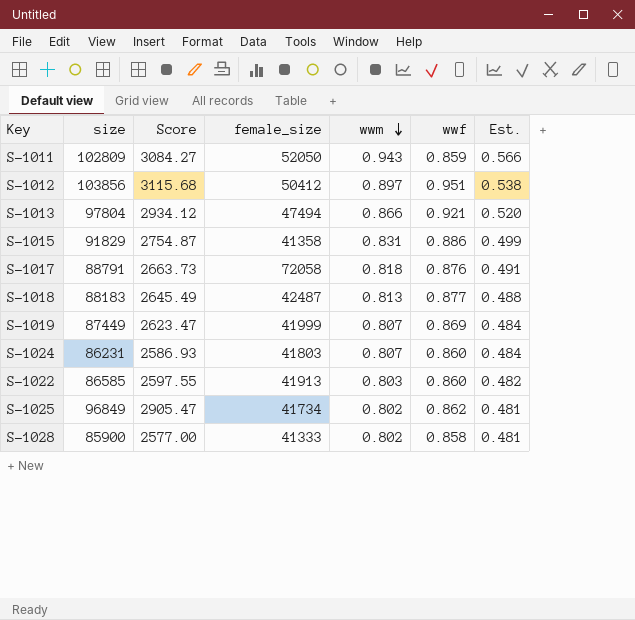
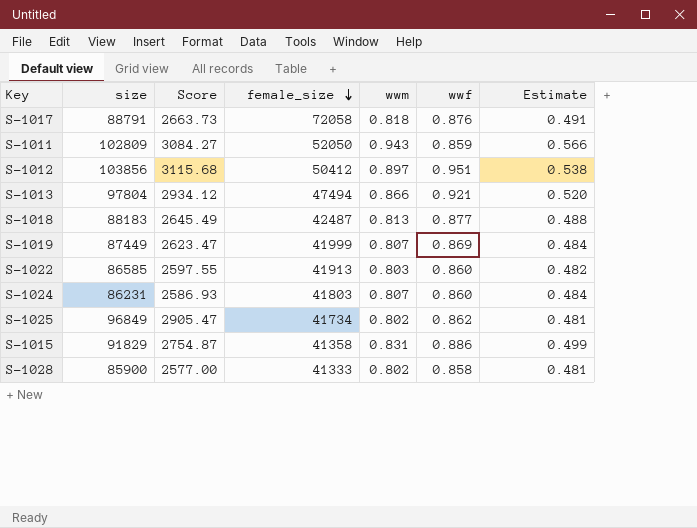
row order: wwm descending -> female_size descending
column name: Est. -> Estimate

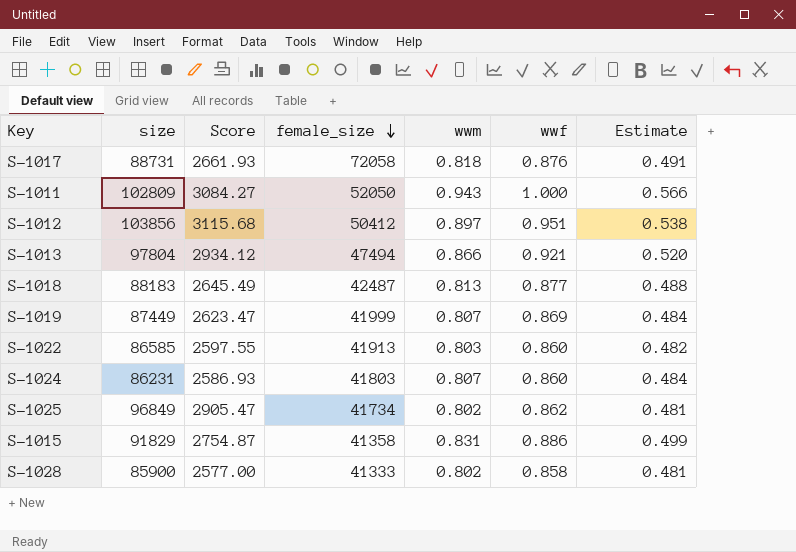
S-1017 | size: 88791 -> 88731
S-1017 | Score: 2663.73 -> 2661.93
S-1011 | wwf: 0.859 -> 1.000

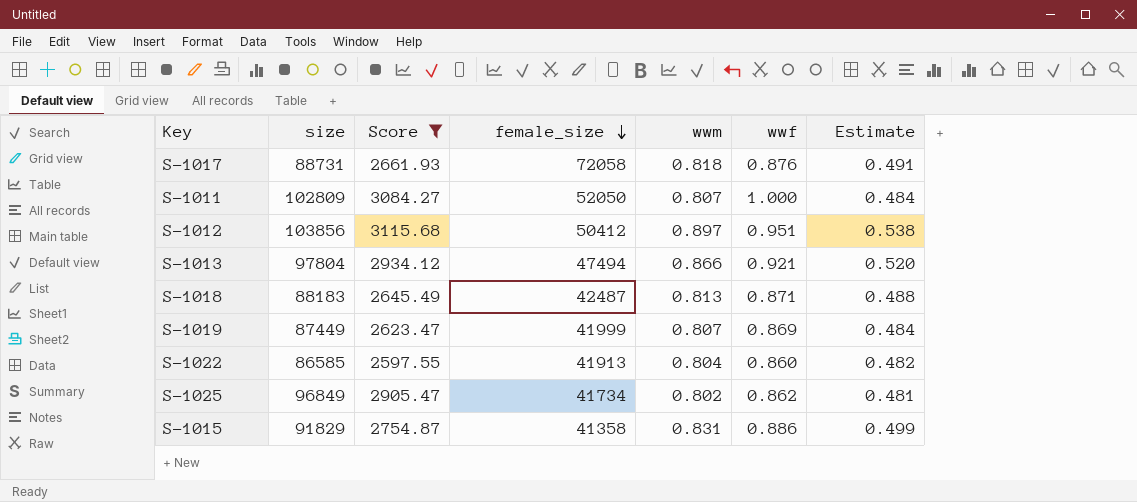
filter: none -> Score >= 2597.55
S-1011 | wwm: 0.943 -> 0.807
S-1011 | Estimate: 0.566 -> 0.484
S-1018 | wwf: 0.877 -> 0.871
S-1022 | wwm: 0.803 -> 0.804

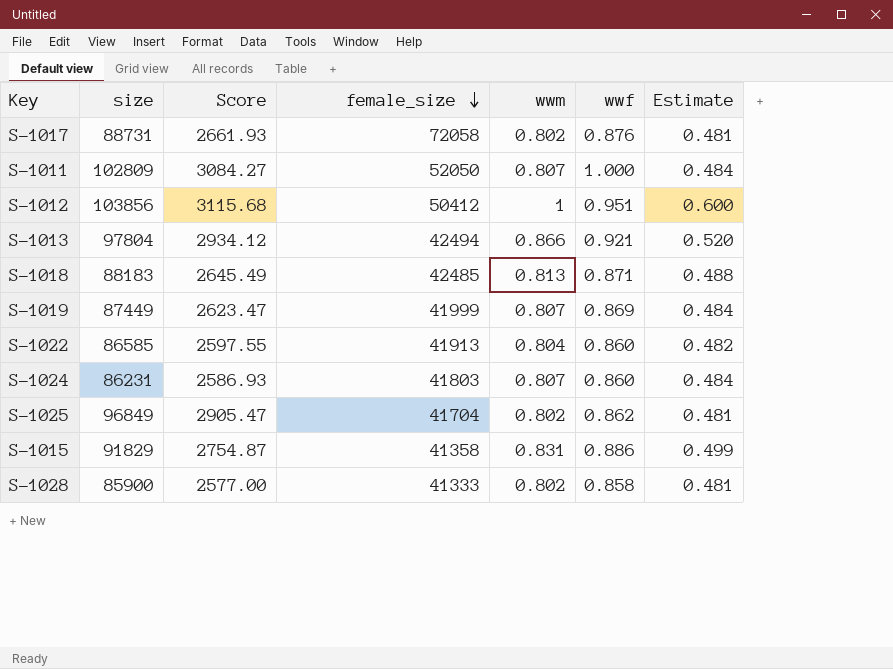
filter: Score >= 2597.55 -> none
S-1017 | wwm: 0.818 -> 0.802
S-1017 | Estimate: 0.491 -> 0.481
S-1012 | wwm: 0.897 -> 1
S-1012 | Estimate: 0.538 -> 0.600
S-1013 | female_size: 47494 -> 42494
S-1018 | female_size: 42487 -> 42485
S-1025 | female_size: 41734 -> 41704

